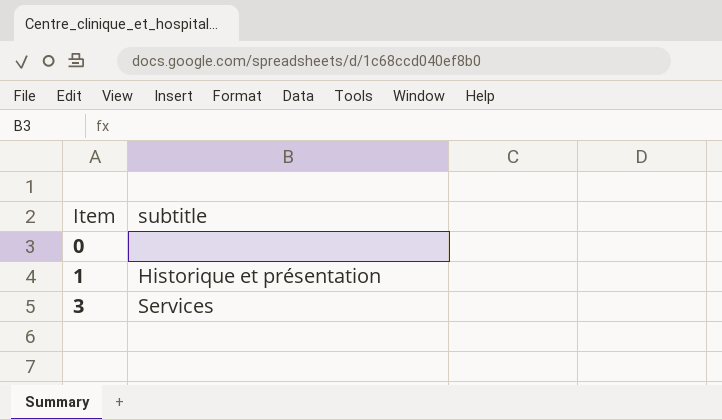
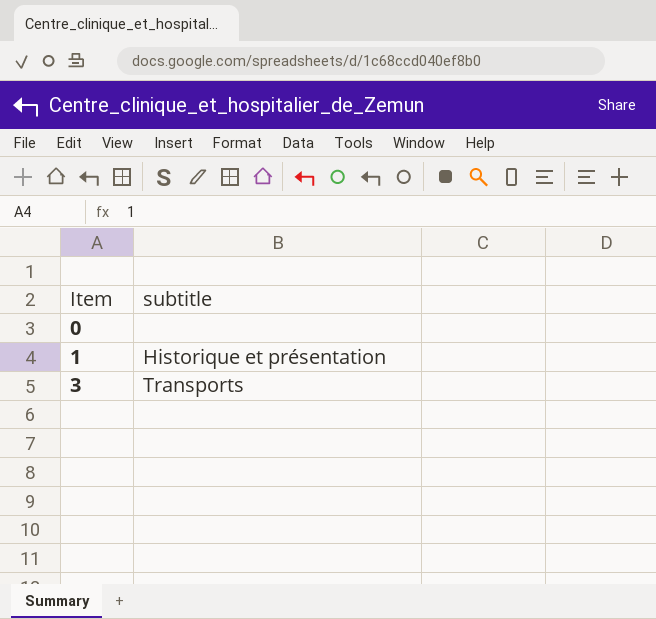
3 | subtitle: Services -> Transports

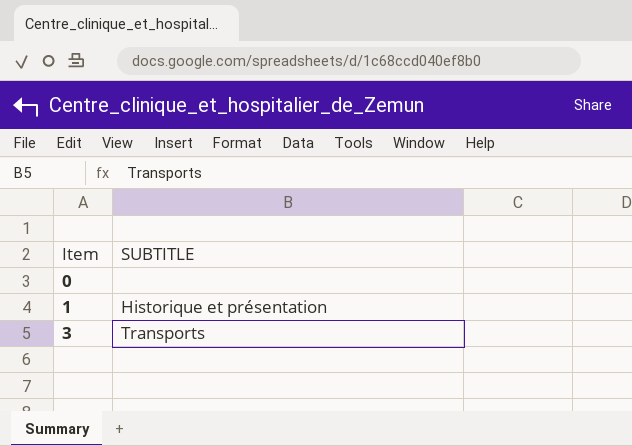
column name: subtitle -> SUBTITLE

